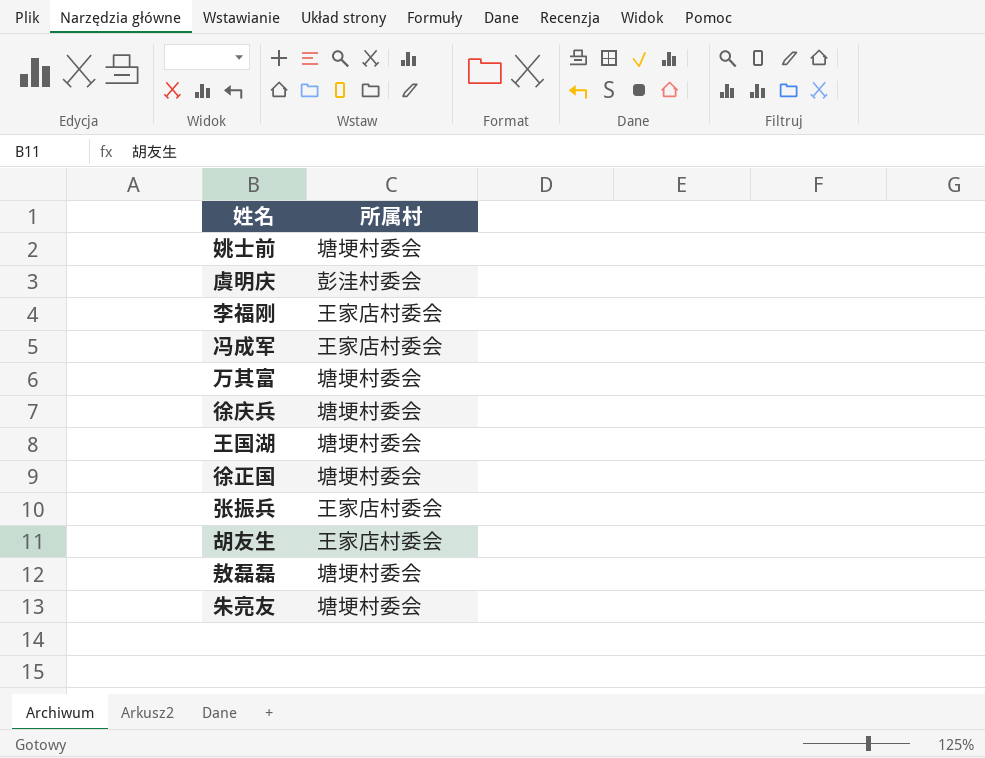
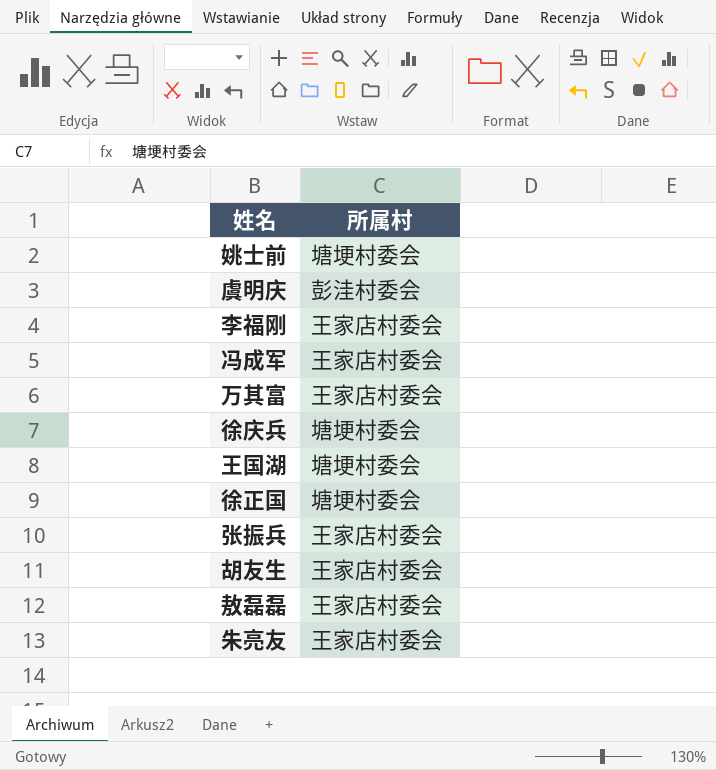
万其富 | 所属村: 塘埂村委会 -> 王家店村委会
敖磊磊 | 所属村: 塘埂村委会 -> 王家店村委会
朱亮友 | 所属村: 塘埂村委会 -> 王家店村委会

